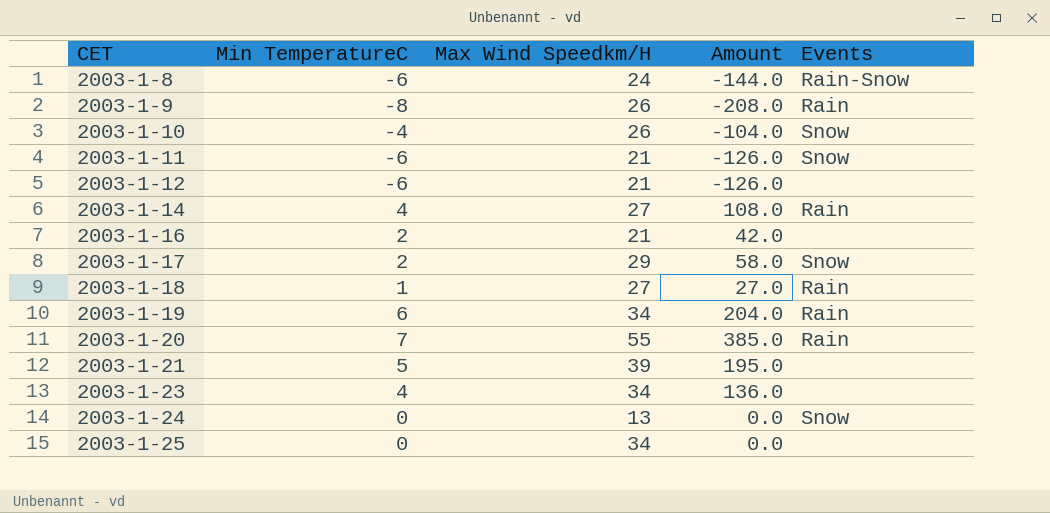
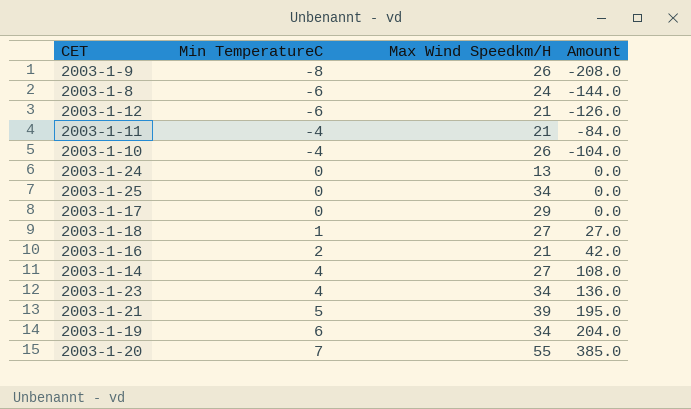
row order: CET ascending -> Min TemperatureC ascending
column Events | position: 5 -> none
2003-1-11 | Min TemperatureC: -6 -> -4
2003-1-11 | Amount: -126.0 -> -84.0
2003-1-17 | Min TemperatureC: 2 -> 0
2003-1-17 | Amount: 58.0 -> 0.0

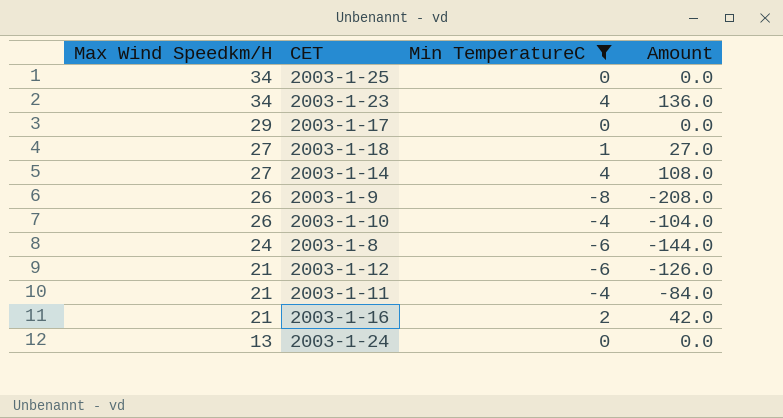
filter: none -> Min TemperatureC <= 4
row order: Min TemperatureC ascending -> Max Wind Speedkm/H descending
column Max Wind Speedkm/H | position: 3 -> 1

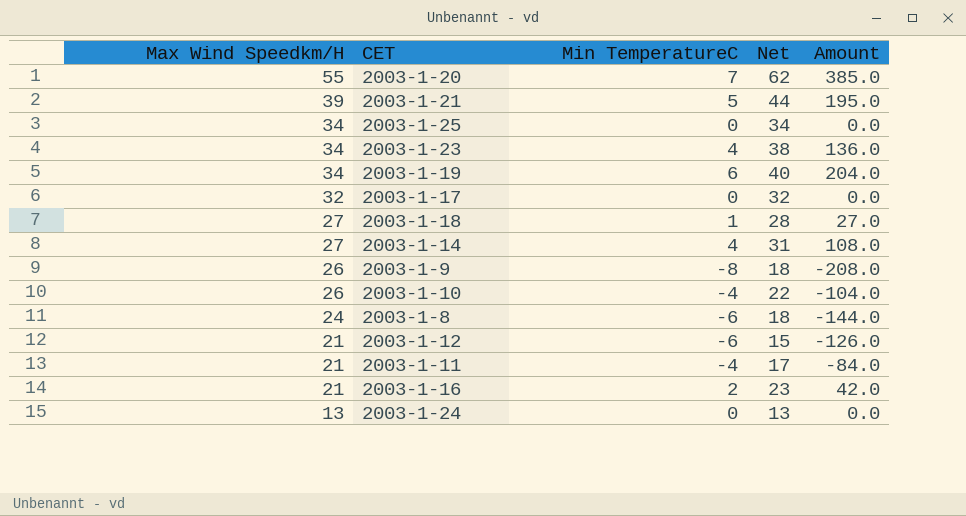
filter: Min TemperatureC <= 4 -> none
column Net | formula: none -> [Max Wind Speedkm/H] + [Min TemperatureC]
2003-1-17 | Max Wind Speedkm/H: 29 -> 32

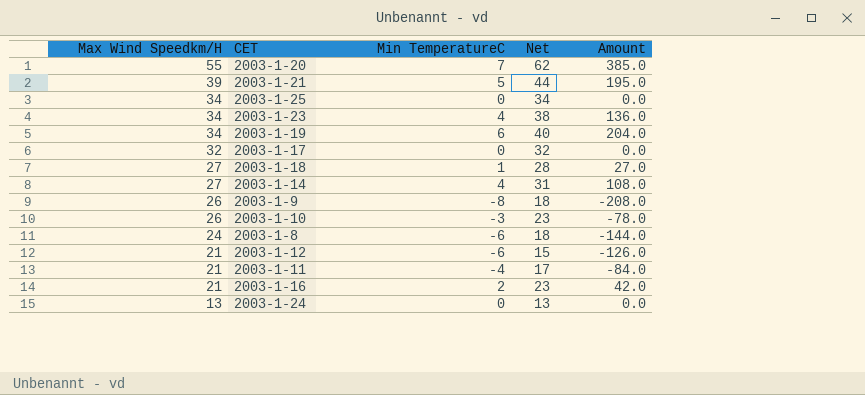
2003-1-10 | Min TemperatureC: -4 -> -3
2003-1-10 | Net: 22 -> 23
2003-1-10 | Amount: -104.0 -> -78.0

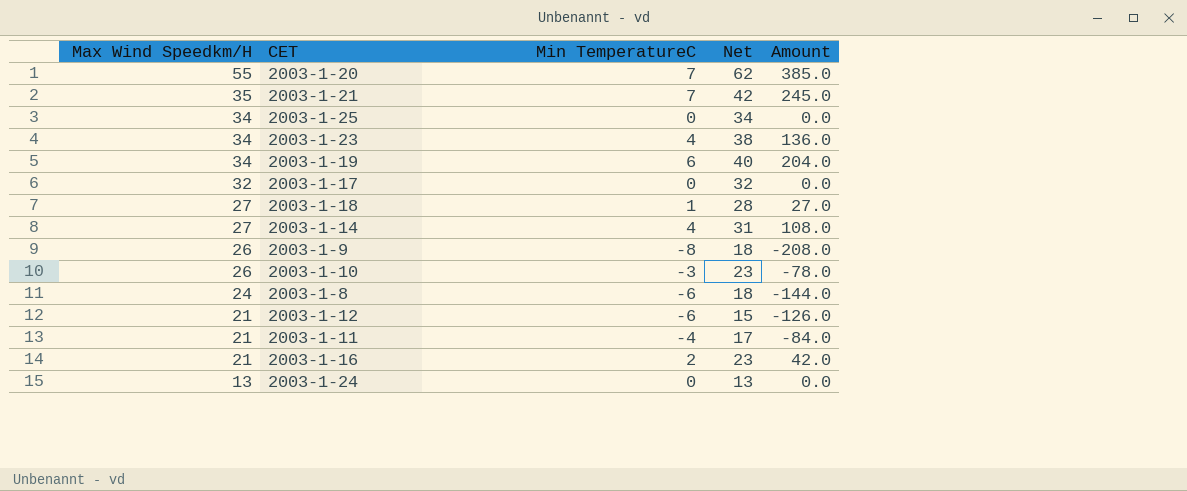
2003-1-21 | Max Wind Speedkm/H: 39 -> 35
2003-1-21 | Min TemperatureC: 5 -> 7
2003-1-21 | Net: 44 -> 42
2003-1-21 | Amount: 195.0 -> 245.0

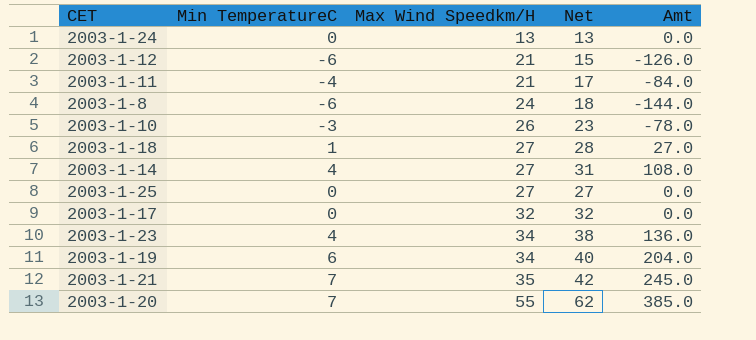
row order: Max Wind Speedkm/H descending -> Max Wind Speedkm/H ascending
column Max Wind Speedkm/H | position: 1 -> 3
column name: Amount -> Amt
row 2003-1-9: 26 | -8 | 18 | -208.0 -> none
row 2003-1-16: 21 | 2 | 23 | 42.0 -> none
2003-1-25 | Max Wind Speedkm/H: 34 -> 27
2003-1-25 | Net: 34 -> 27

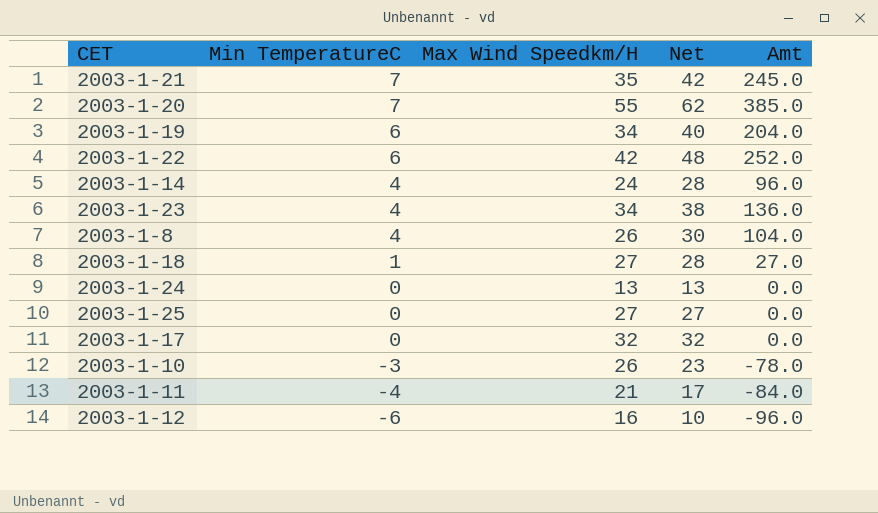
row order: Max Wind Speedkm/H ascending -> Min TemperatureC descending
row 2003-1-22: none -> 6 | 42 | 48 | 252.0
2003-1-14 | Max Wind Speedkm/H: 27 -> 24
2003-1-14 | Net: 31 -> 28
2003-1-14 | Amt: 108.0 -> 96.0
2003-1-8 | Min TemperatureC: -6 -> 4
2003-1-8 | Max Wind Speedkm/H: 24 -> 26
2003-1-8 | Net: 18 -> 30
2003-1-8 | Amt: -144.0 -> 104.0
2003-1-12 | Max Wind Speedkm/H: 21 -> 16
2003-1-12 | Net: 15 -> 10
2003-1-12 | Amt: -126.0 -> -96.0

